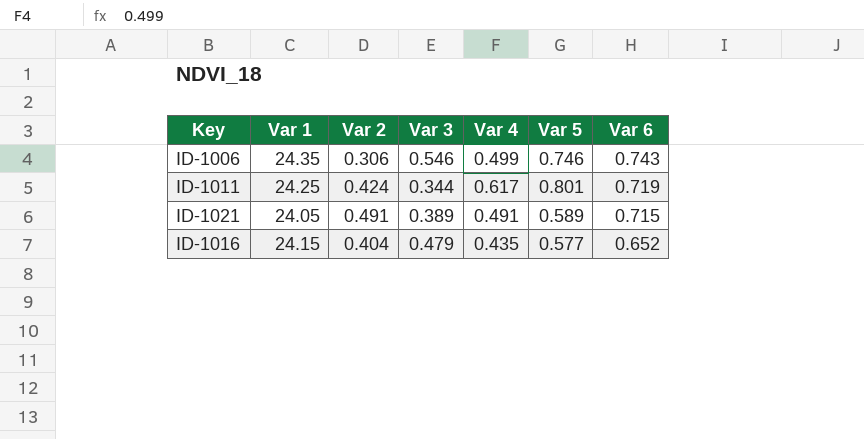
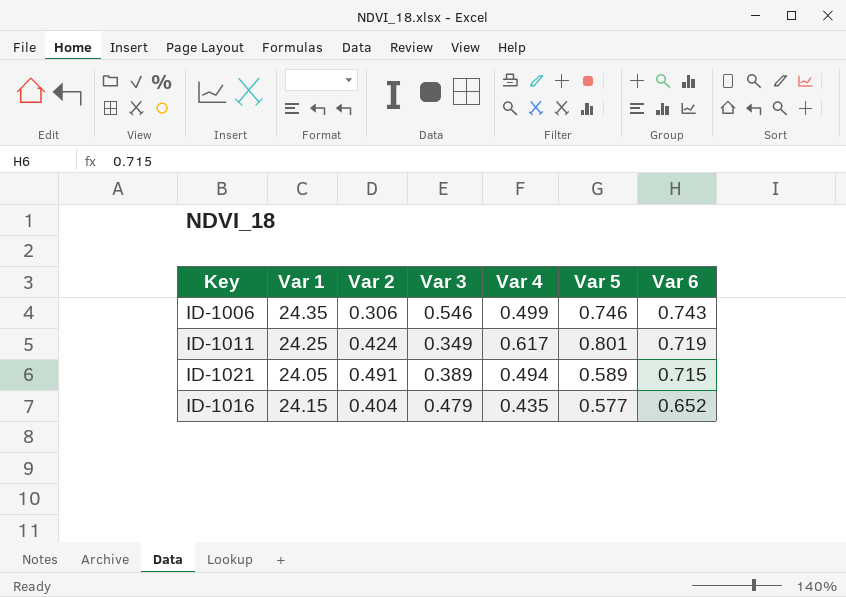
ID-1011 | Var 3: 0.344 -> 0.349
ID-1021 | Var 4: 0.491 -> 0.494

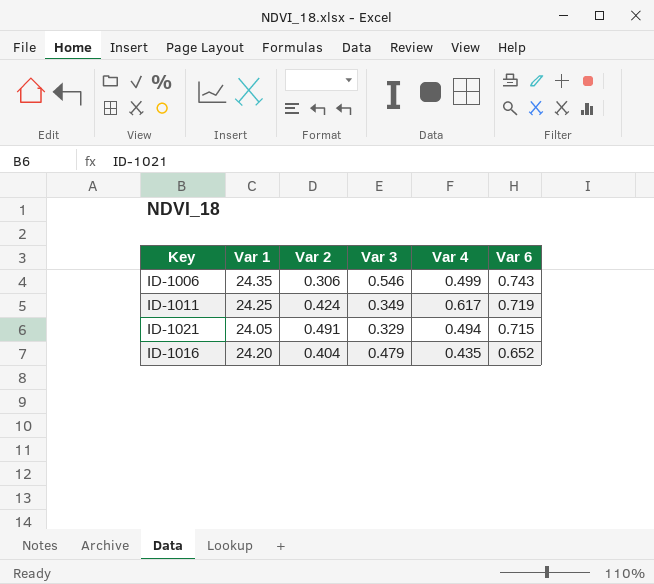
column Var 5 | position: 6 -> none
ID-1021 | Var 3: 0.389 -> 0.329
ID-1016 | Var 1: 24.15 -> 24.20

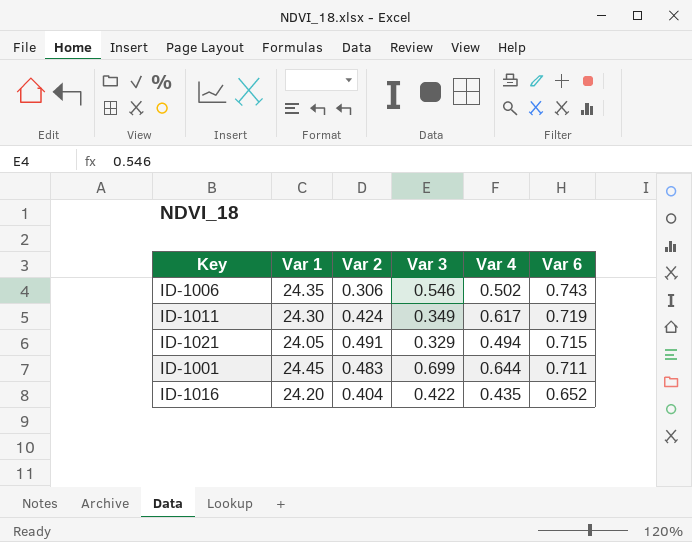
ID-1006 | Var 4: 0.499 -> 0.502
ID-1011 | Var 1: 24.25 -> 24.30
row ID-1001: none -> 24.45 | 0.483 | 0.699 | 0.644 | 0.711
ID-1016 | Var 3: 0.479 -> 0.422

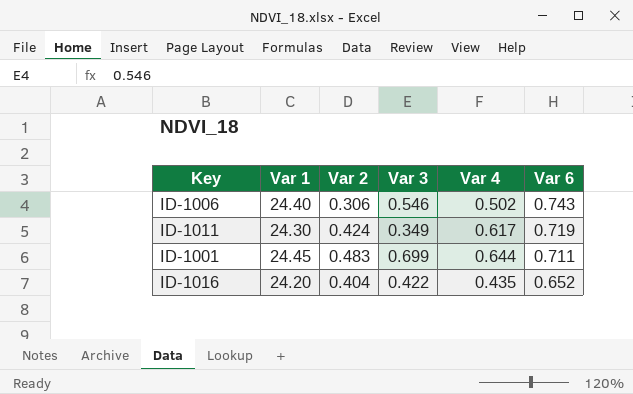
row ID-1021: 24.05 | 0.491 | 0.329 | 0.494 | 0.715 -> none
ID-1006 | Var 1: 24.35 -> 24.40

